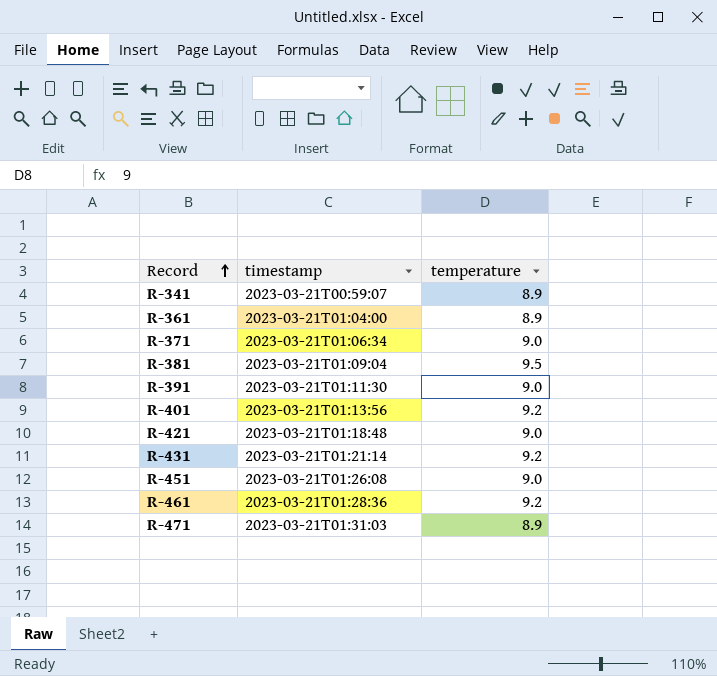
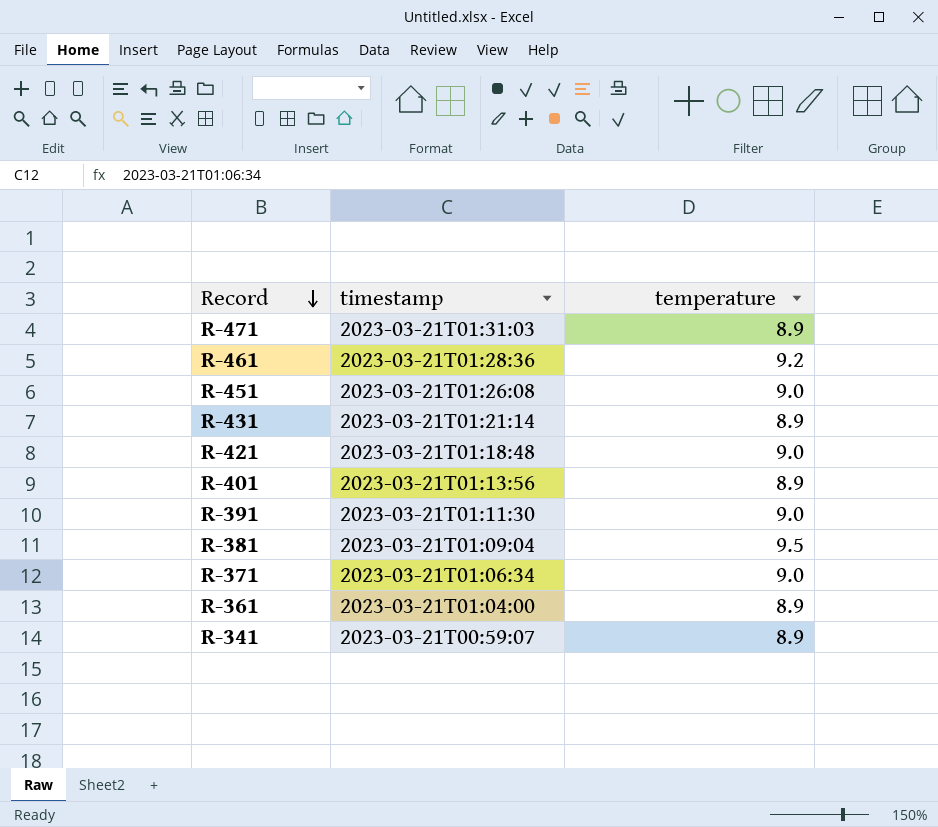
row order: Record ascending -> Record descending
R-431 | temperature: 9.2 -> 8.9
R-401 | temperature: 9.2 -> 8.9

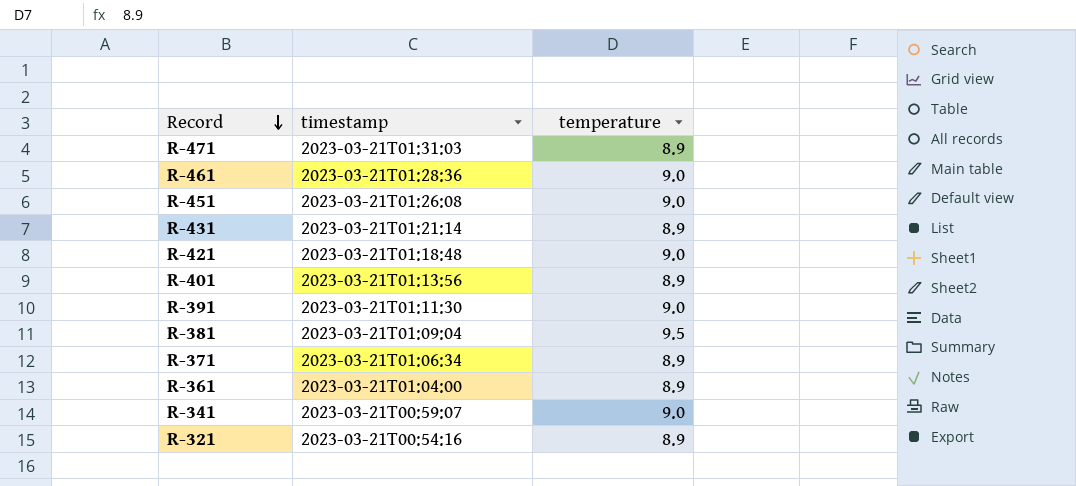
R-461 | temperature: 9.2 -> 9.0
R-371 | temperature: 9.0 -> 8.9
R-341 | temperature: 8.9 -> 9.0
row R-321: none -> 2023-03-21T00:54:16 | 8.9

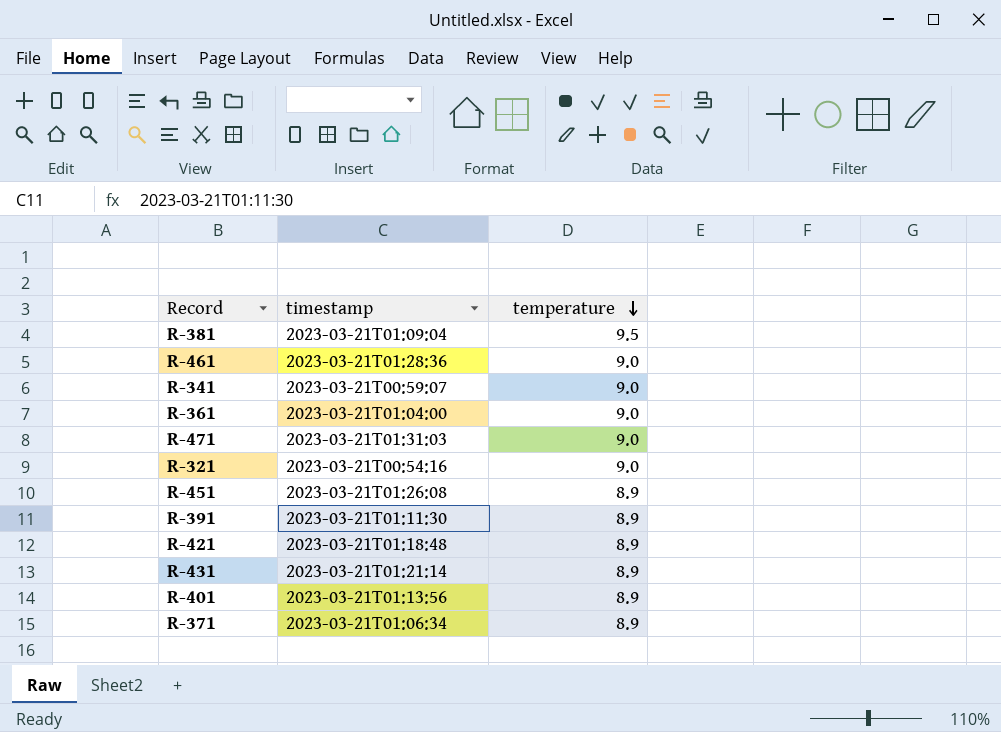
row order: Record descending -> temperature descending
R-361 | temperature: 8.9 -> 9.0
R-471 | temperature: 8.9 -> 9.0
R-321 | temperature: 8.9 -> 9.0
R-451 | temperature: 9.0 -> 8.9
R-391 | temperature: 9.0 -> 8.9
R-421 | temperature: 9.0 -> 8.9

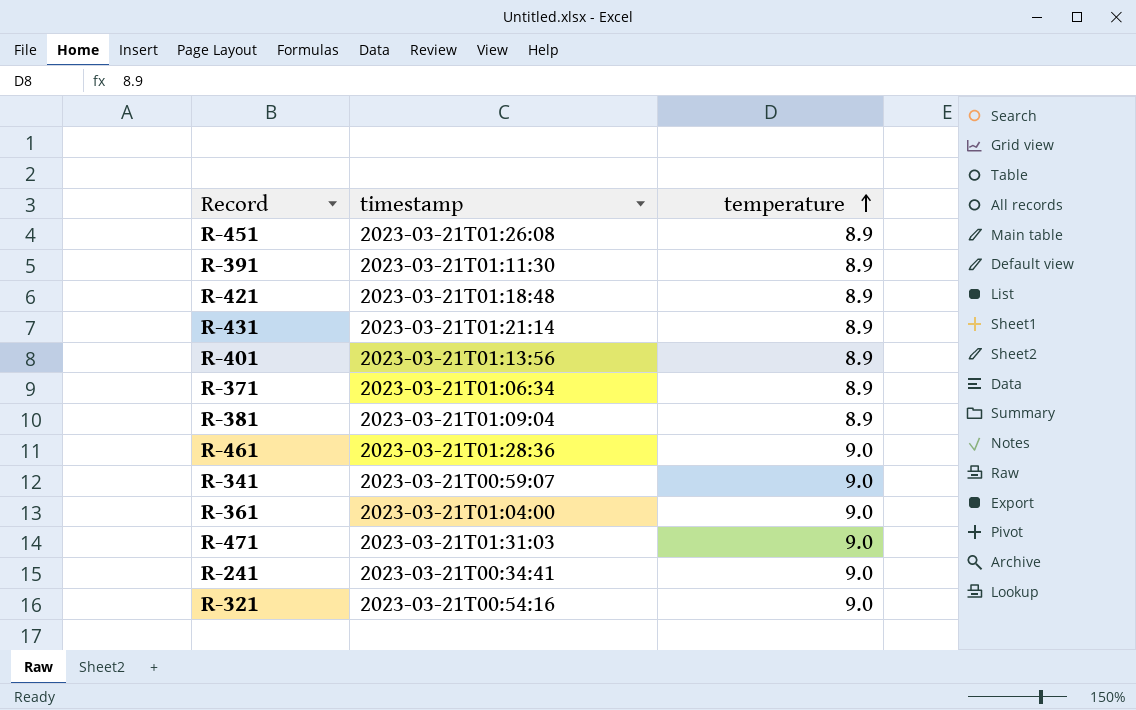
row order: temperature descending -> temperature ascending
R-381 | temperature: 9.5 -> 8.9
row R-241: none -> 2023-03-21T00:34:41 | 9.0

